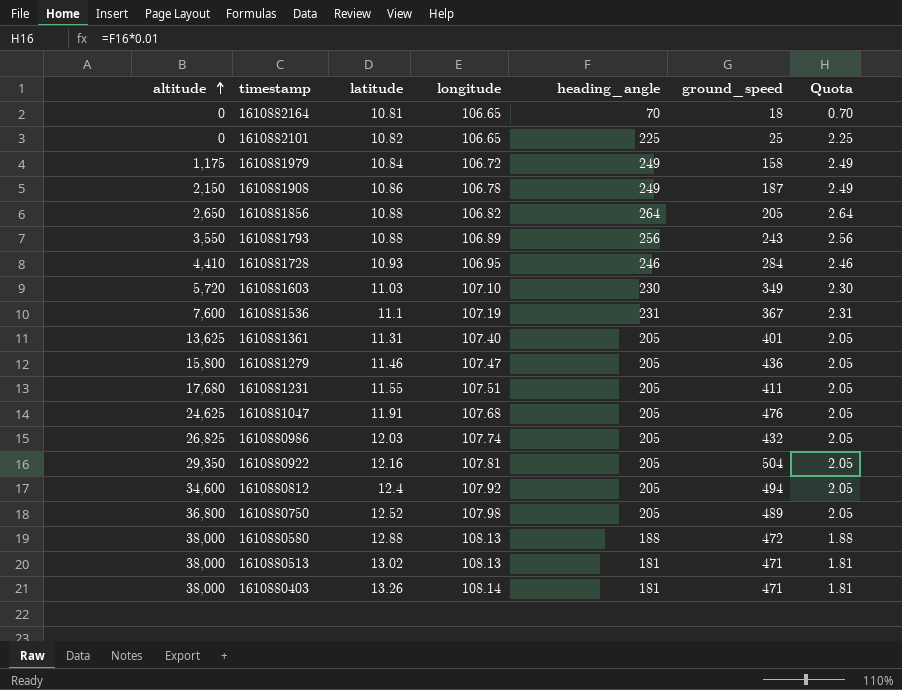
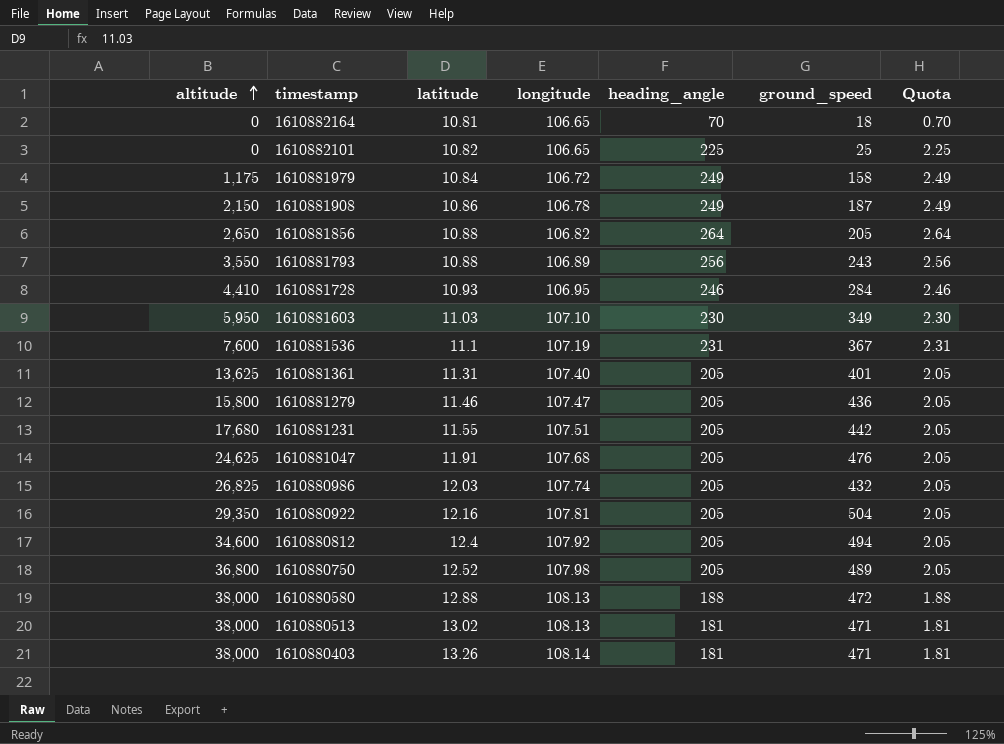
1610881603 | altitude: 5,720 -> 5,950
1610881231 | ground_speed: 411 -> 442

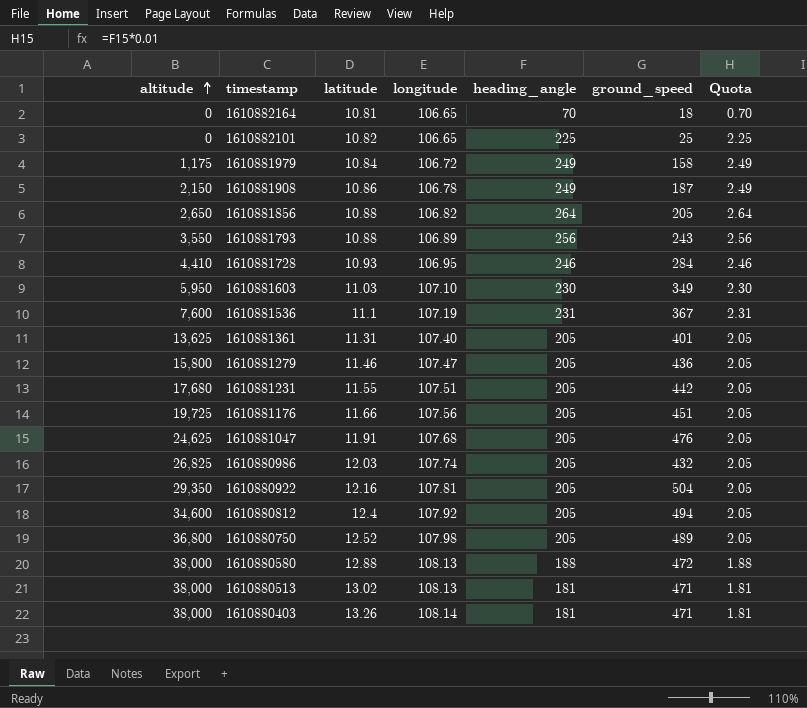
row 1610881176: none -> 19,725 | 11.66 | 107.56 | 205 | 451 | 2.05

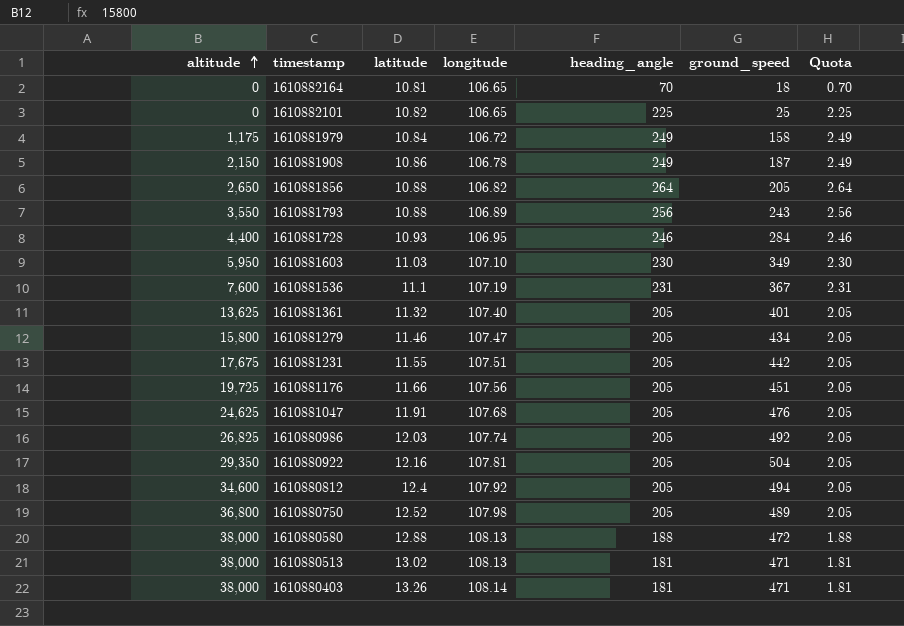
1610881728 | altitude: 4,410 -> 4,400
1610881361 | latitude: 11.31 -> 11.32
1610881279 | ground_speed: 436 -> 434
1610881231 | altitude: 17,680 -> 17,675
1610880986 | ground_speed: 432 -> 492

